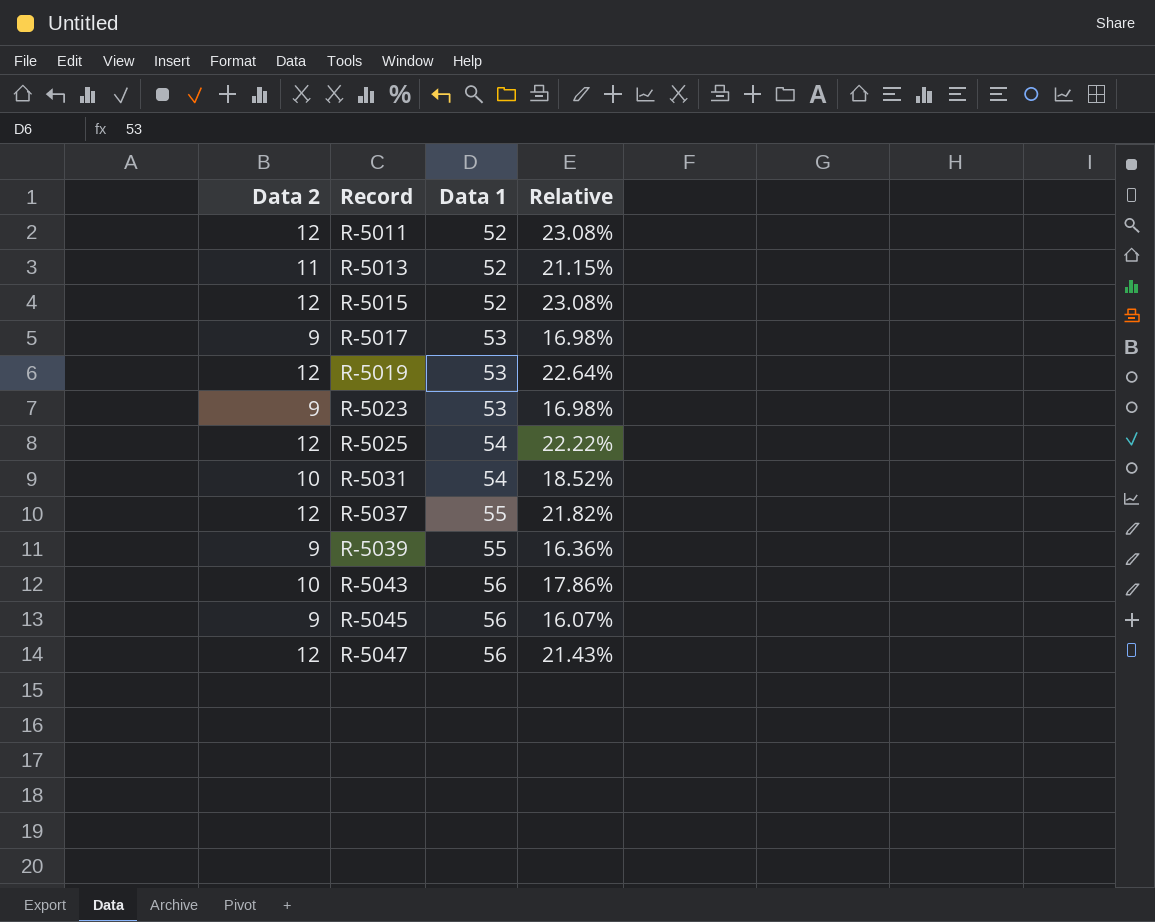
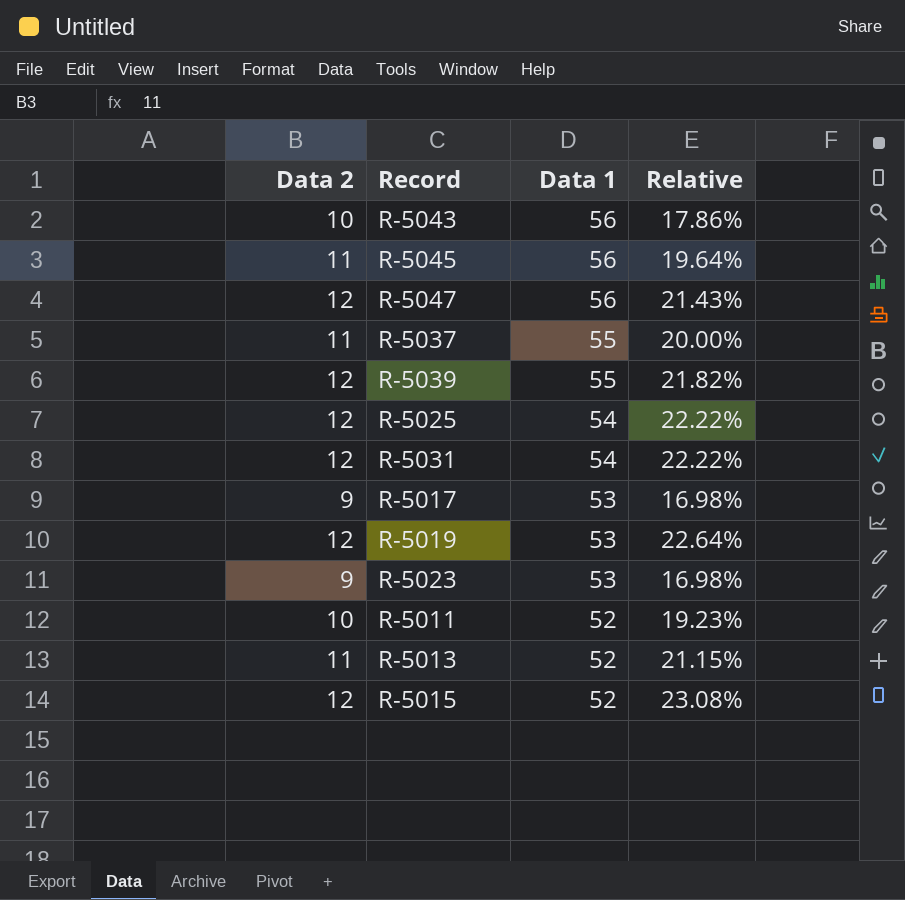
row order: Record ascending -> Data 1 descending
R-5045 | Data 2: 9 -> 11
R-5045 | Relative: 16.07% -> 19.64%
R-5037 | Data 2: 12 -> 11
R-5037 | Relative: 21.82% -> 20.00%
R-5039 | Data 2: 9 -> 12
R-5039 | Relative: 16.36% -> 21.82%
R-5031 | Data 2: 10 -> 12
R-5031 | Relative: 18.52% -> 22.22%
R-5011 | Data 2: 12 -> 10
R-5011 | Relative: 23.08% -> 19.23%

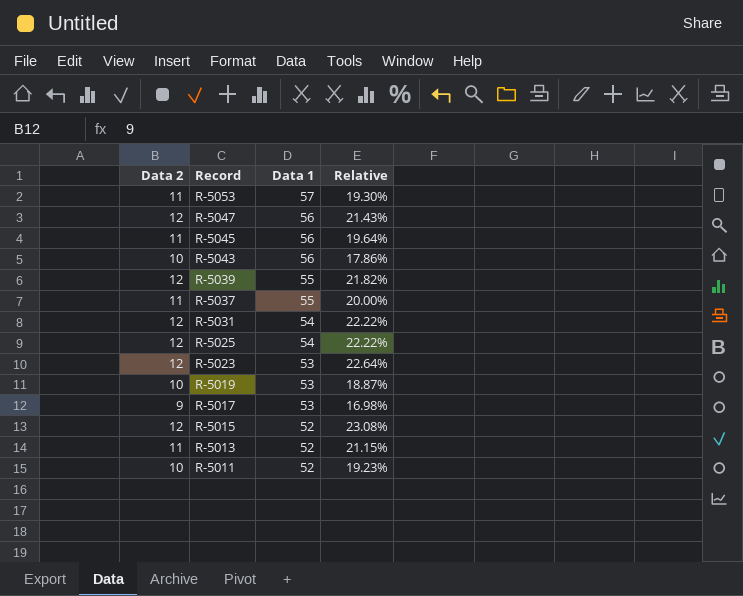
row order: Data 1 descending -> Record descending
row R-5053: none -> 11 | 57 | 19.30%
R-5023 | Data 2: 9 -> 12
R-5023 | Relative: 16.98% -> 22.64%
R-5019 | Data 2: 12 -> 10
R-5019 | Relative: 22.64% -> 18.87%

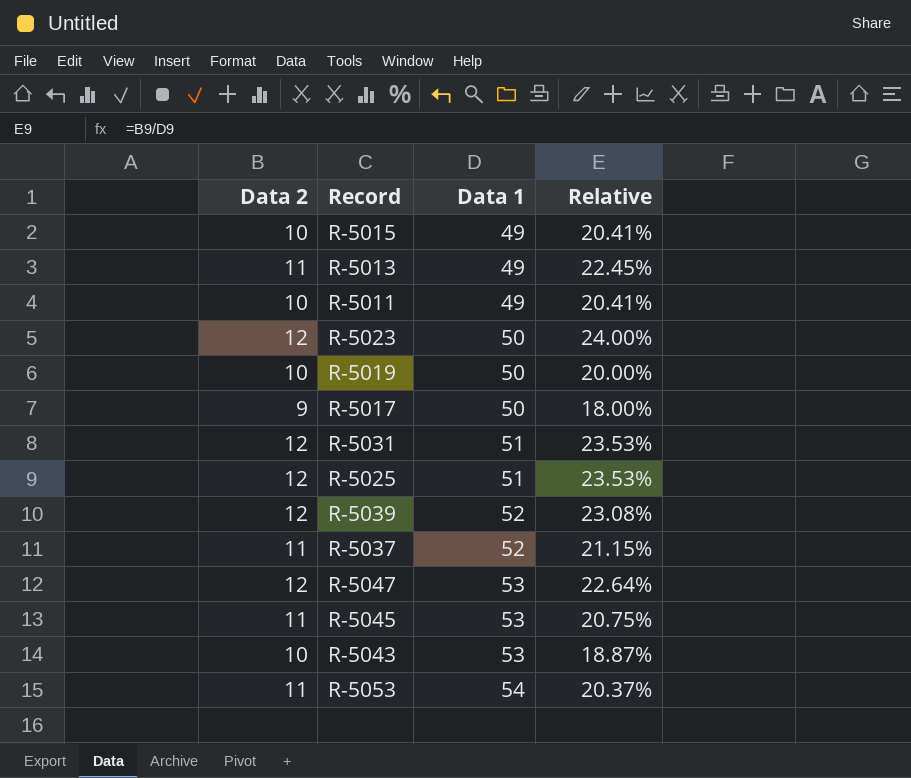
row order: Record descending -> Data 1 ascending
R-5015 | Data 2: 12 -> 10
R-5015 | Data 1: 52 -> 49
R-5015 | Relative: 23.08% -> 20.41%
R-5013 | Data 1: 52 -> 49
R-5013 | Relative: 21.15% -> 22.45%
R-5011 | Data 1: 52 -> 49
R-5011 | Relative: 19.23% -> 20.41%
R-5023 | Data 1: 53 -> 50
R-5023 | Relative: 22.64% -> 24.00%
R-5019 | Data 1: 53 -> 50
R-5019 | Relative: 18.87% -> 20.00%
R-5017 | Data 1: 53 -> 50
R-5017 | Relative: 16.98% -> 18.00%
R-5031 | Data 1: 54 -> 51
R-5031 | Relative: 22.22% -> 23.53%
R-5025 | Data 1: 54 -> 51
R-5025 | Relative: 22.22% -> 23.53%
R-5039 | Data 1: 55 -> 52
R-5039 | Relative: 21.82% -> 23.08%
R-5037 | Data 1: 55 -> 52
R-5037 | Relative: 20.00% -> 21.15%
R-5047 | Data 1: 56 -> 53
R-5047 | Relative: 21.43% -> 22.64%
R-5045 | Data 1: 56 -> 53
R-5045 | Relative: 19.64% -> 20.75%
R-5043 | Data 1: 56 -> 53
R-5043 | Relative: 17.86% -> 18.87%
R-5053 | Data 1: 57 -> 54
R-5053 | Relative: 19.30% -> 20.37%

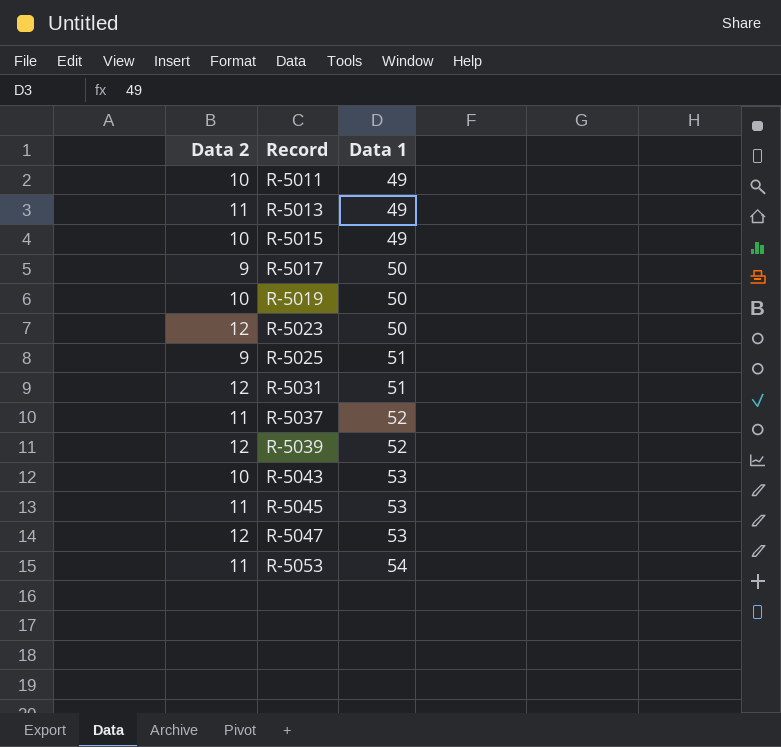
row order: Data 1 ascending -> Record ascending
column Relative | formula: [Data 2] / [Data 1] -> none
R-5025 | Data 2: 12 -> 9

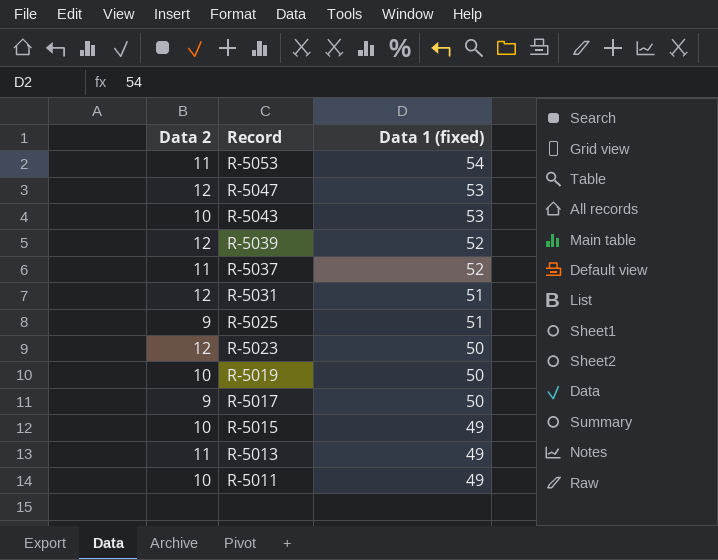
row order: Record ascending -> Record descending
column name: Data 1 -> Data 1 (fixed)
row R-5045: 11 | 53 -> none

